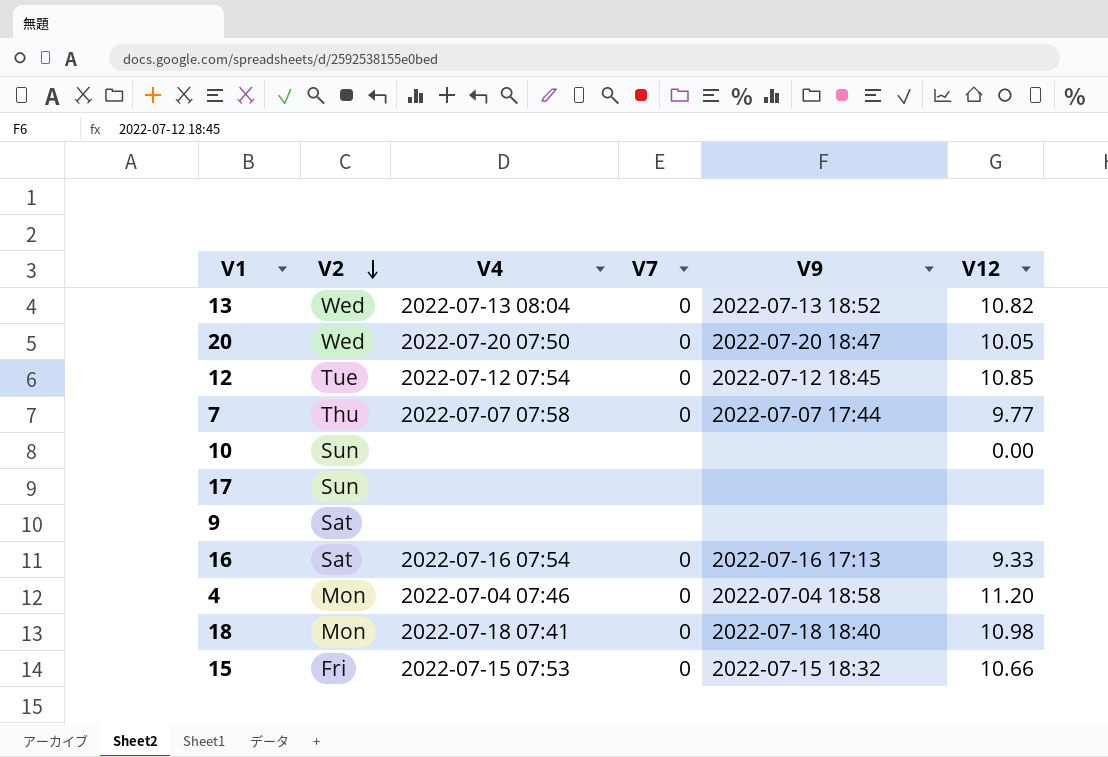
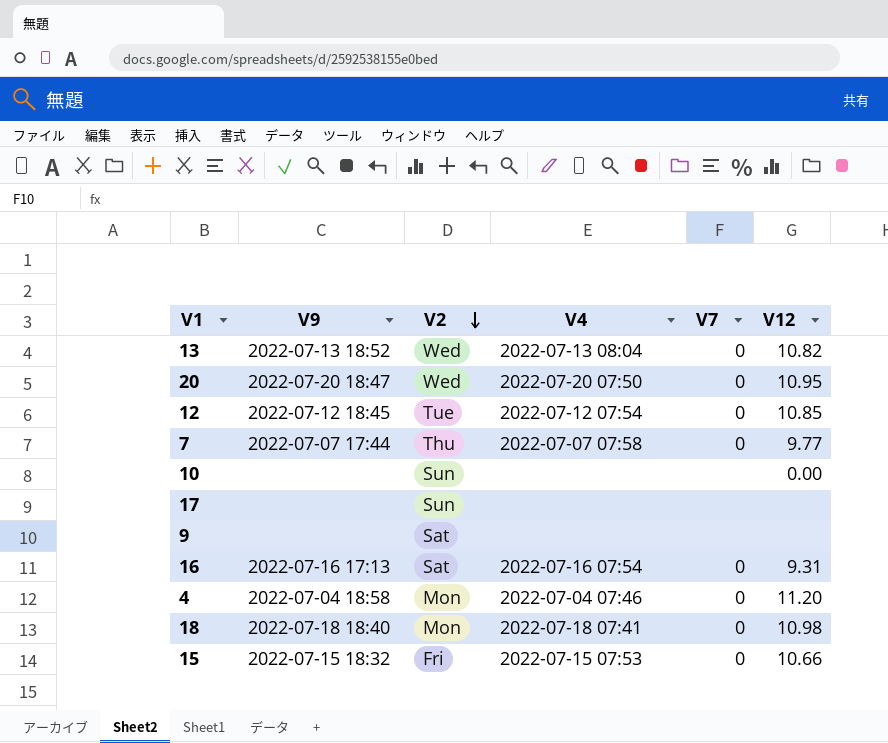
column V9 | position: 5 -> 2
20 | V12: 10.05 -> 10.95
16 | V12: 9.33 -> 9.31

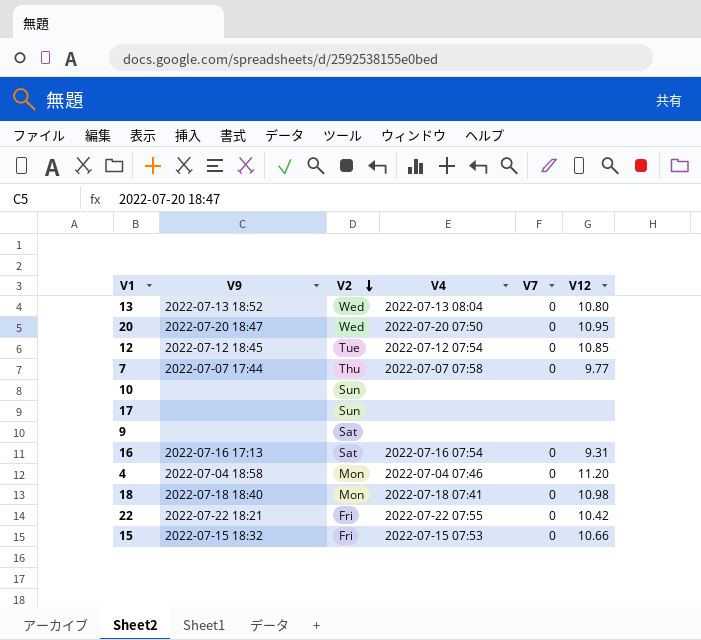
13 | V12: 10.82 -> 10.80
10 | V12: 0.00 -> none
row 22: none -> 2022-07-22 18:21 | Fri | 2022-07-22 07:55 | 0 | 10.42

